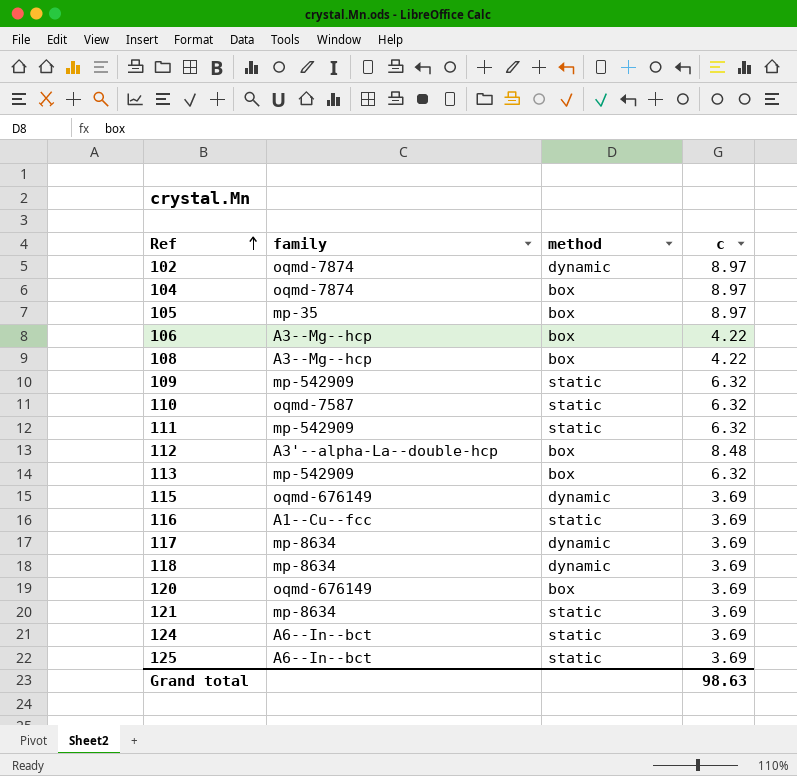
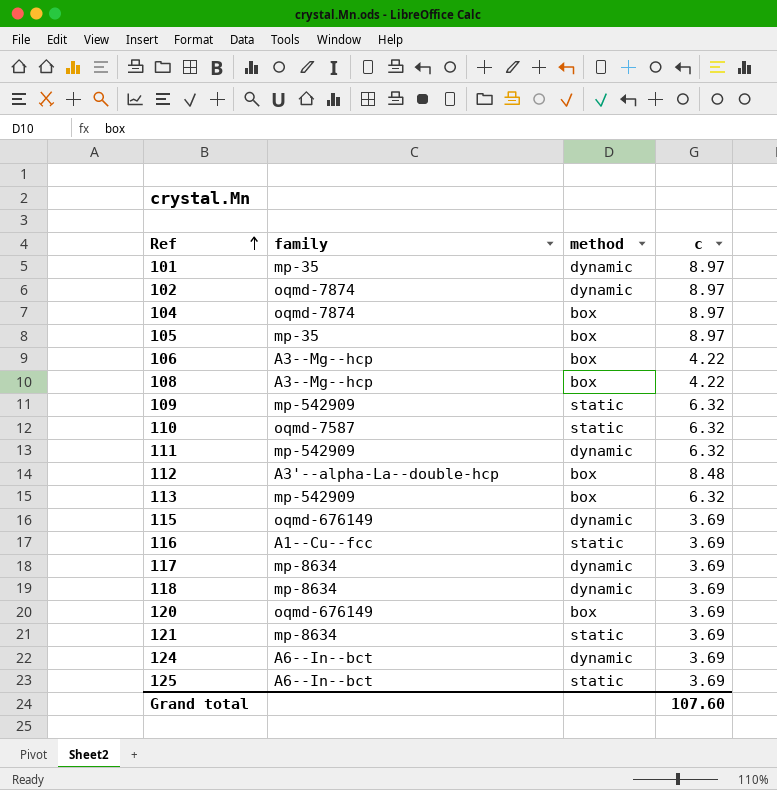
row 101: none -> mp-35 | dynamic | 8.97
111 | method: static -> dynamic
124 | method: static -> dynamic
Grand total | c: 98.63 -> 107.60

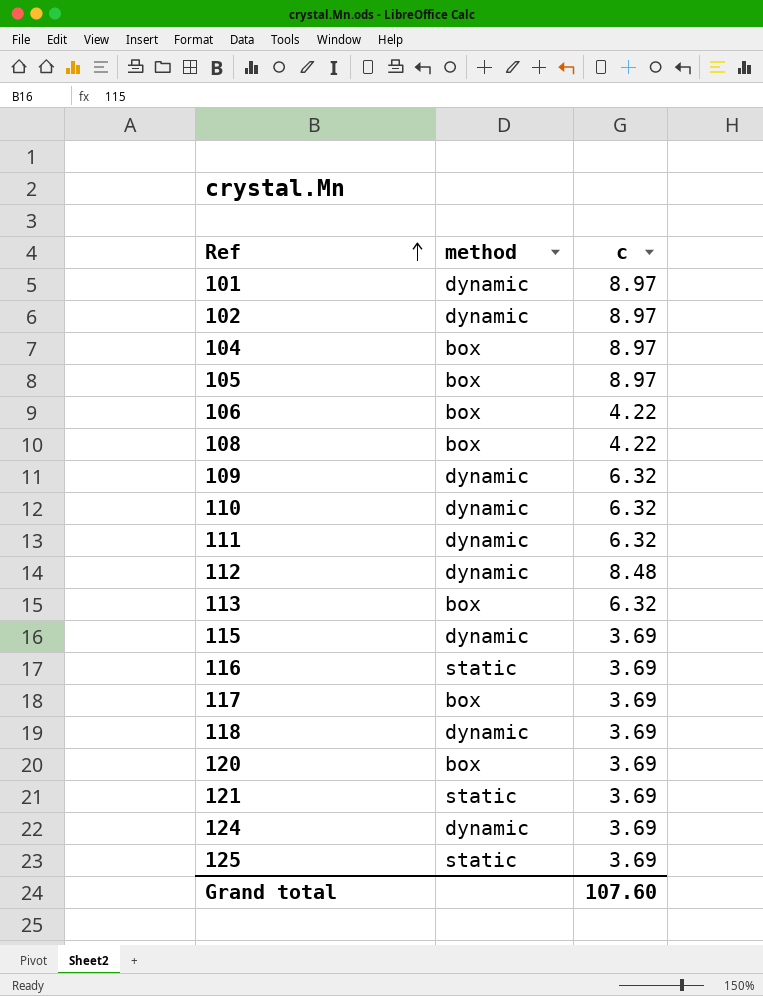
column family | position: 2 -> none
109 | method: static -> dynamic
110 | method: static -> dynamic
112 | method: box -> dynamic
117 | method: dynamic -> box

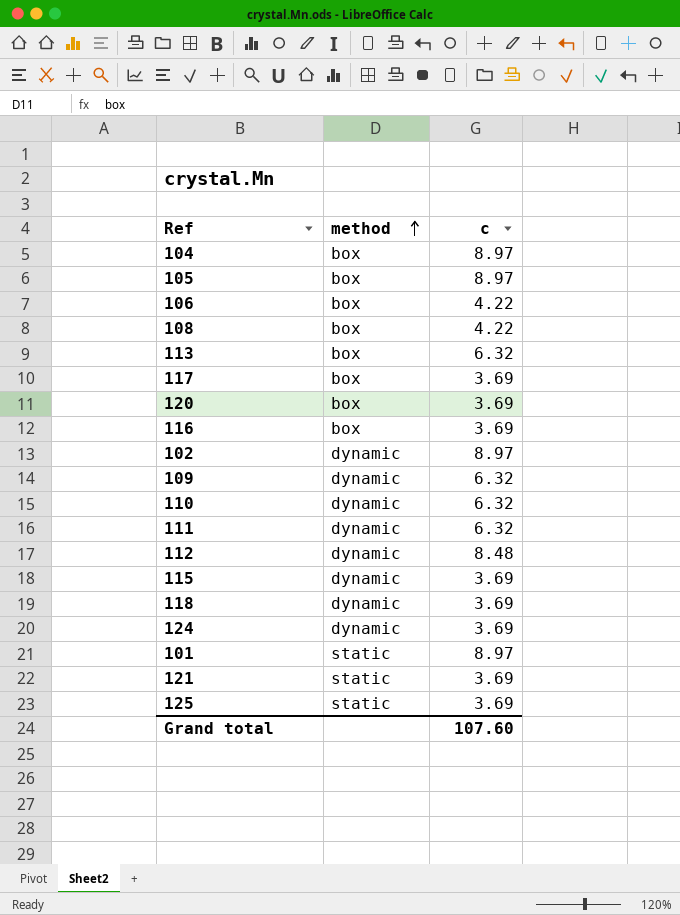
row order: Ref ascending -> method ascending
116 | method: static -> box
101 | method: dynamic -> static

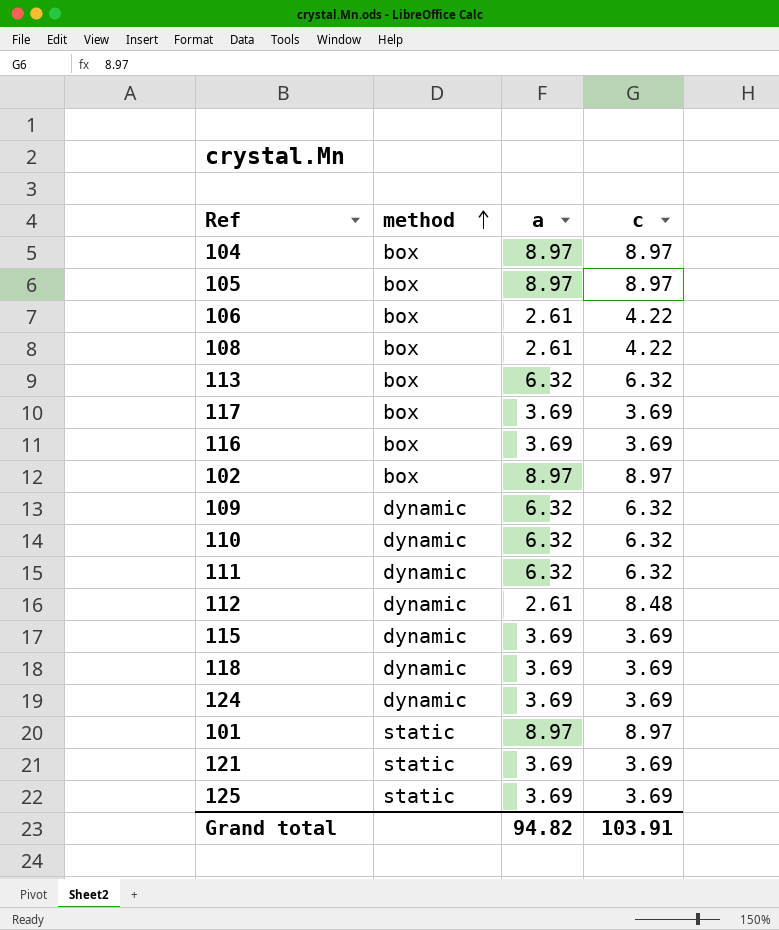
column a | position: none -> 3
row 120: box | 3.69 -> none
102 | method: dynamic -> box
Grand total | c: 107.60 -> 103.91

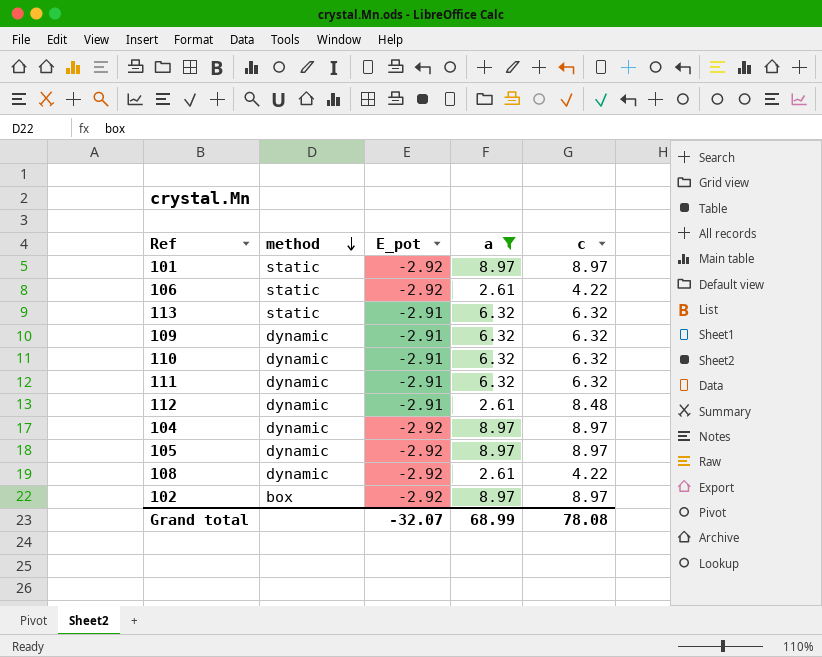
filter: none -> a != 3.69
row order: method ascending -> method descending
column E_pot | position: none -> 3
106 | method: box -> static
113 | method: box -> static
104 | method: box -> dynamic
105 | method: box -> dynamic
108 | method: box -> dynamic
Grand total | a: 94.82 -> 68.99
Grand total | c: 103.91 -> 78.08

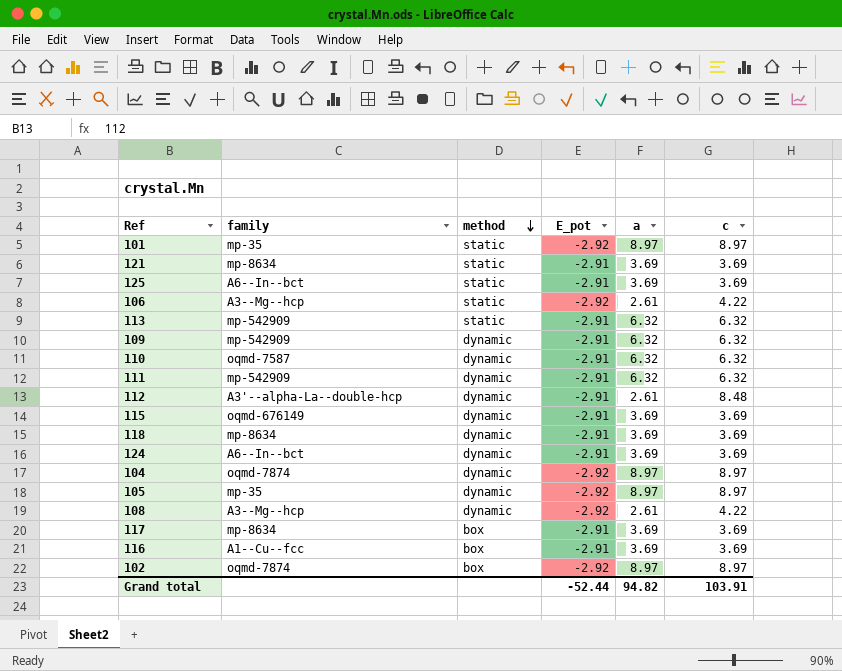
filter: a != 3.69 -> none
column family | position: none -> 2
Grand total | E_pot: -32.07 -> -52.44
Grand total | a: 68.99 -> 94.82
Grand total | c: 78.08 -> 103.91

